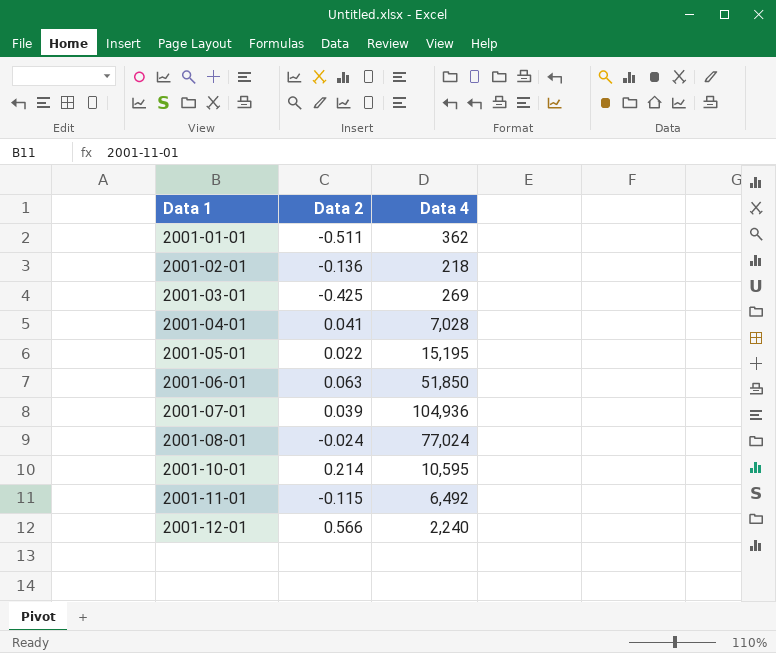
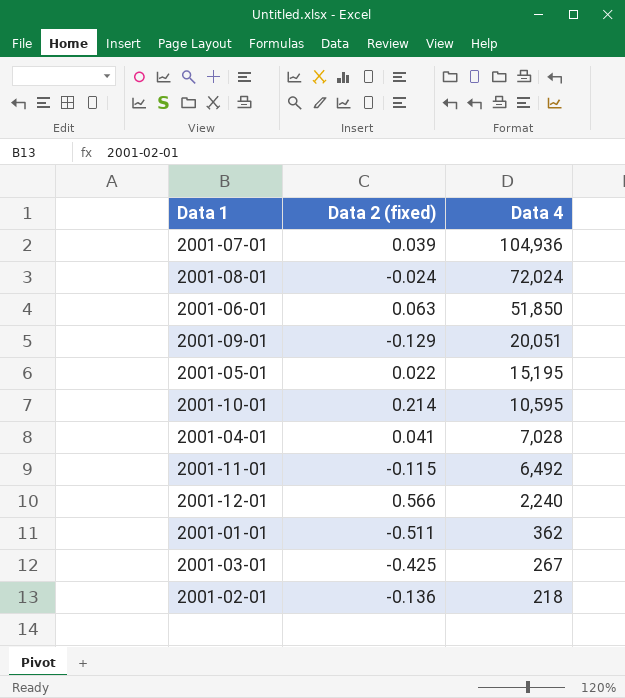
row order: Data 1 ascending -> Data 4 descending
column name: Data 2 -> Data 2 (fixed)
2001-08-01 | Data 4: 77,024 -> 72,024
row 2001-09-01: none -> -0.129 | 20,051
2001-03-01 | Data 4: 269 -> 267

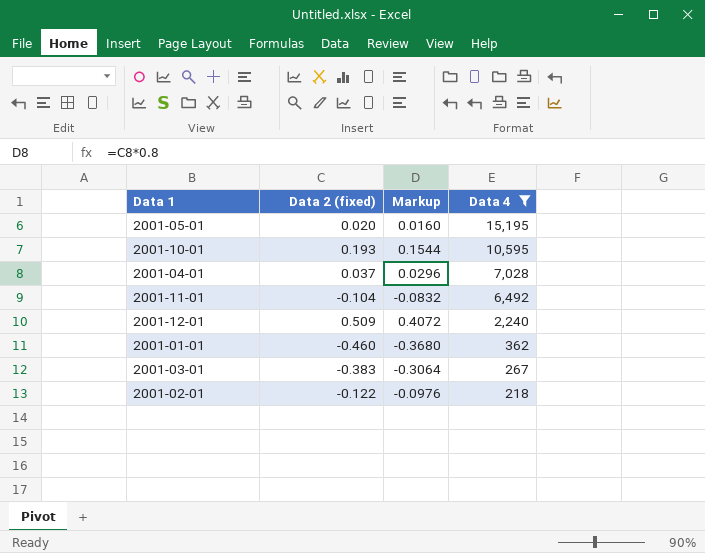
filter: none -> Data 4 <= 15,195
column Markup | formula: none -> [Data 2 (fixed)] * 0.8
2001-05-01 | Data 2 (fixed): 0.022 -> 0.020
2001-10-01 | Data 2 (fixed): 0.214 -> 0.193
2001-04-01 | Data 2 (fixed): 0.041 -> 0.037
2001-11-01 | Data 2 (fixed): -0.115 -> -0.104
2001-12-01 | Data 2 (fixed): 0.566 -> 0.509
2001-01-01 | Data 2 (fixed): -0.511 -> -0.460
2001-03-01 | Data 2 (fixed): -0.425 -> -0.383
2001-02-01 | Data 2 (fixed): -0.136 -> -0.122

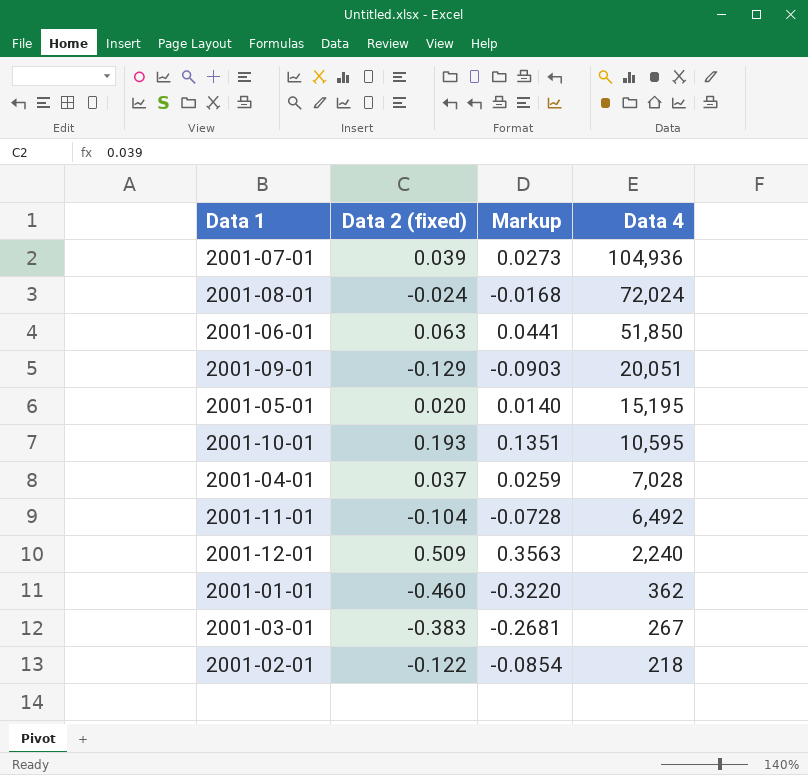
filter: Data 4 <= 15,195 -> none
column Markup | formula: [Data 2 (fixed)] * 0.8 -> [Data 2 (fixed)] * 0.7

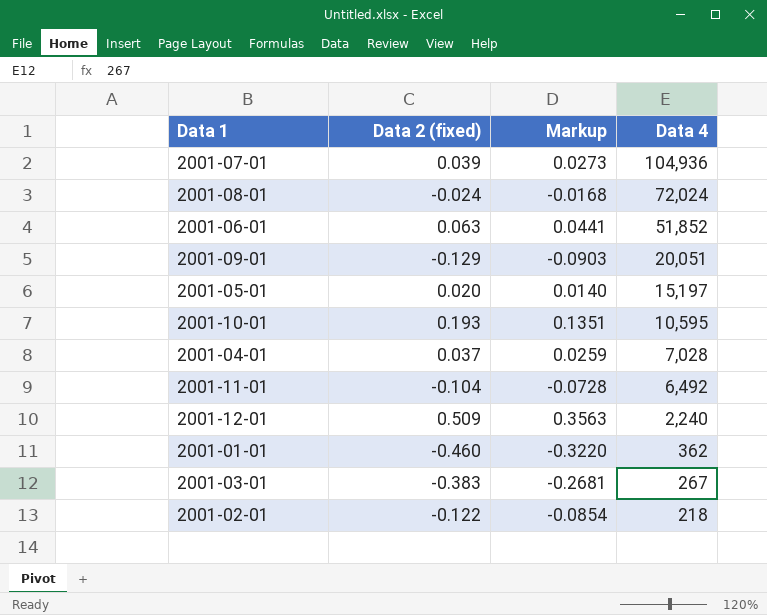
2001-06-01 | Data 4: 51,850 -> 51,852
2001-05-01 | Data 4: 15,195 -> 15,197

